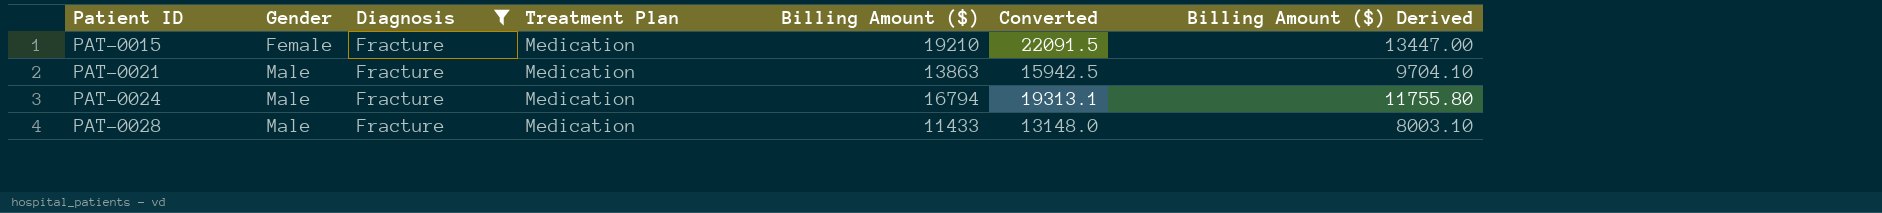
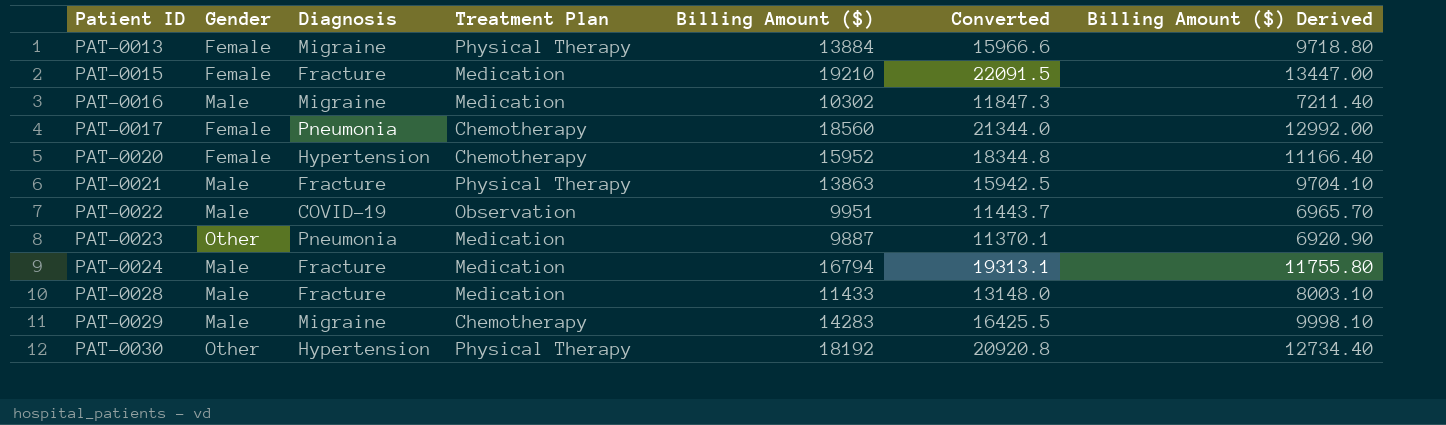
filter: Diagnosis = Fracture -> none
PAT-0021 | Treatment Plan: Medication -> Physical Therapy

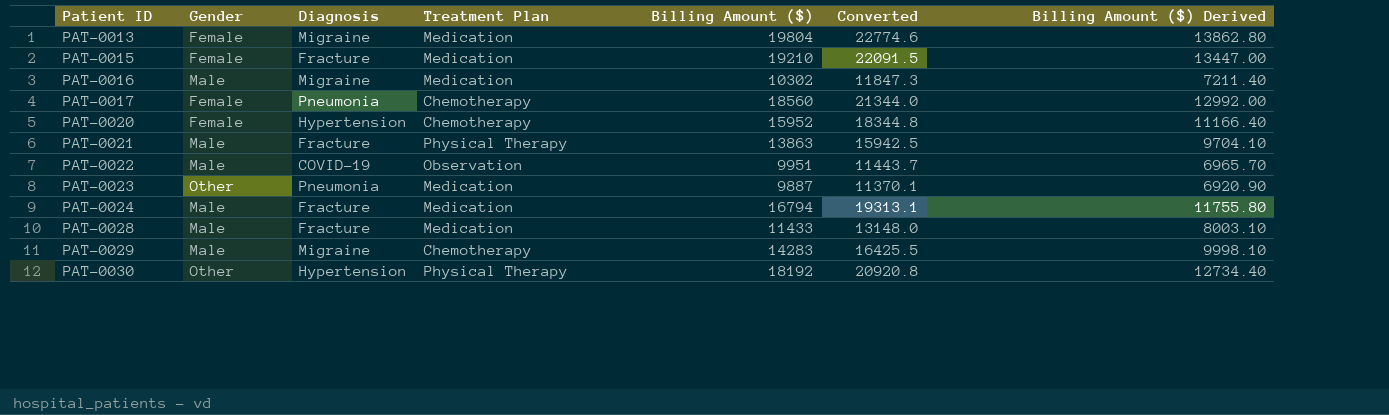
PAT-0013 | Treatment Plan: Physical Therapy -> Medication
PAT-0013 | Billing Amount ($): 13884 -> 19804
PAT-0013 | Converted: 15966.6 -> 22774.6
PAT-0013 | Billing Amount ($) Derived: 9718.80 -> 13862.80

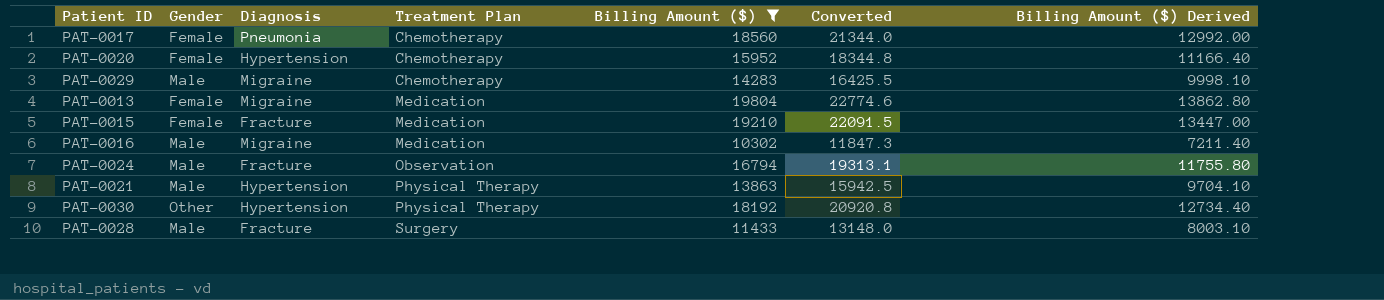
filter: none -> Billing Amount ($) >= 10302
row order: Patient ID ascending -> Treatment Plan ascending
PAT-0024 | Treatment Plan: Medication -> Observation
PAT-0021 | Diagnosis: Fracture -> Hypertension
PAT-0028 | Treatment Plan: Medication -> Surgery

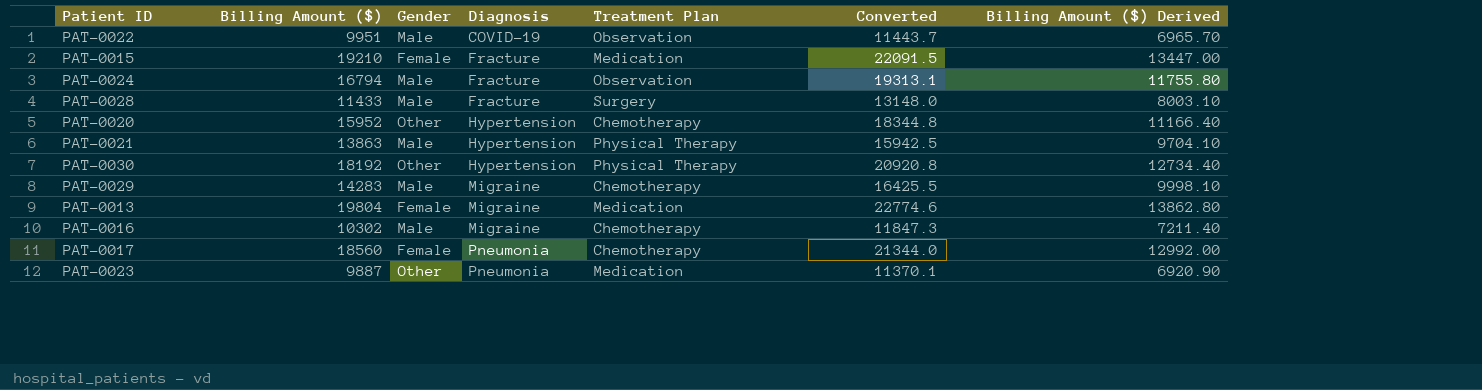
filter: Billing Amount ($) >= 10302 -> none
row order: Treatment Plan ascending -> Diagnosis ascending
column Billing Amount ($) | position: 5 -> 2
PAT-0020 | Gender: Female -> Other
PAT-0016 | Treatment Plan: Medication -> Chemotherapy

